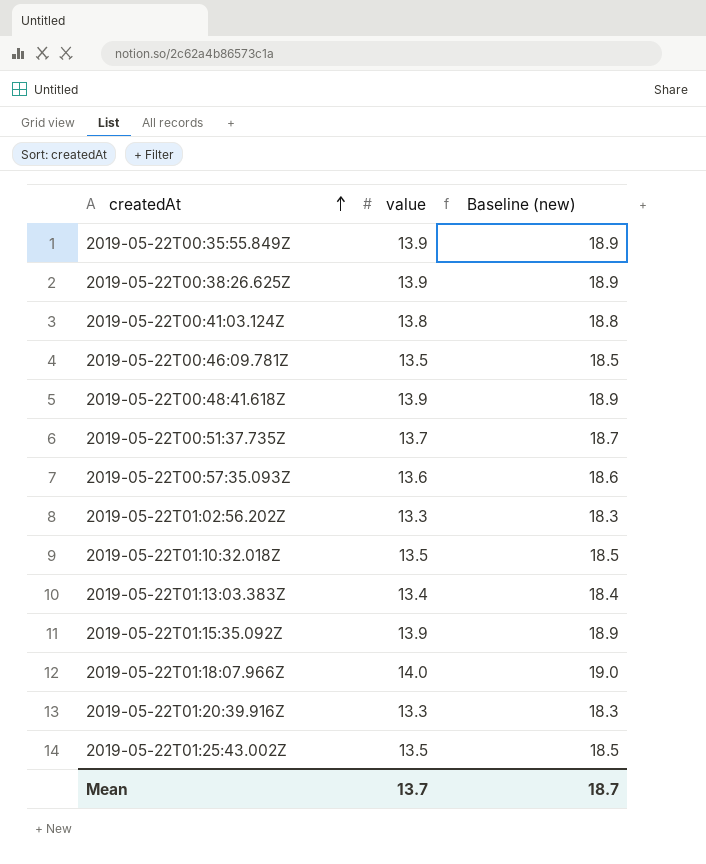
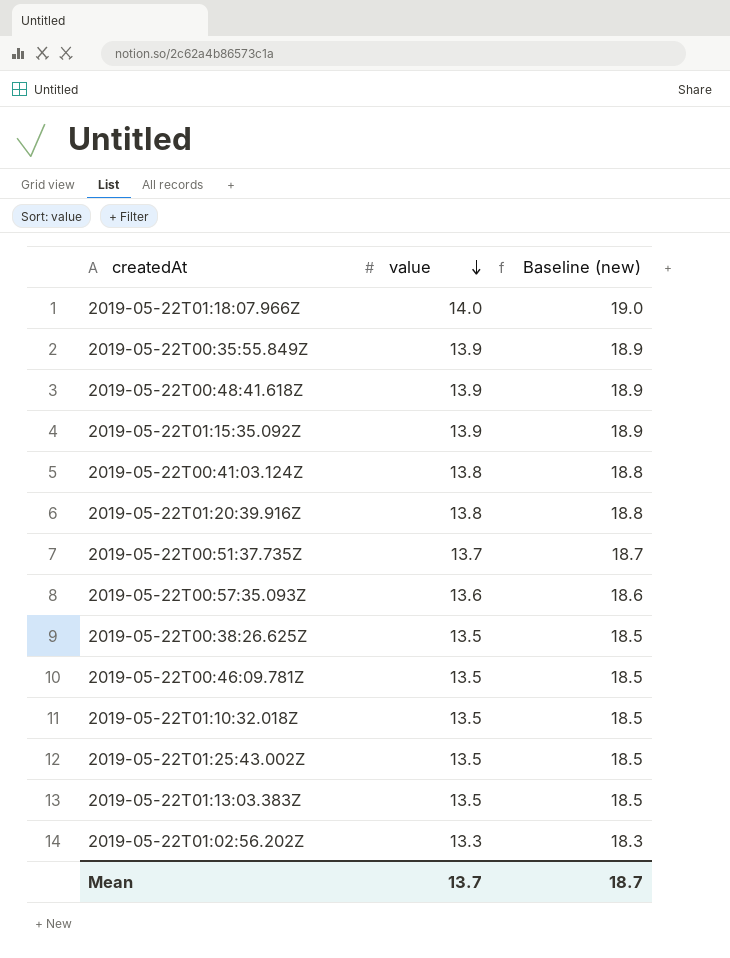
row order: createdAt ascending -> value descending
2019-05-22T01:20:39.916Z | value: 13.3 -> 13.8
2019-05-22T01:20:39.916Z | Baseline (new): 18.3 -> 18.8
2019-05-22T00:38:26.625Z | value: 13.9 -> 13.5
2019-05-22T00:38:26.625Z | Baseline (new): 18.9 -> 18.5
2019-05-22T01:13:03.383Z | value: 13.4 -> 13.5
2019-05-22T01:13:03.383Z | Baseline (new): 18.4 -> 18.5

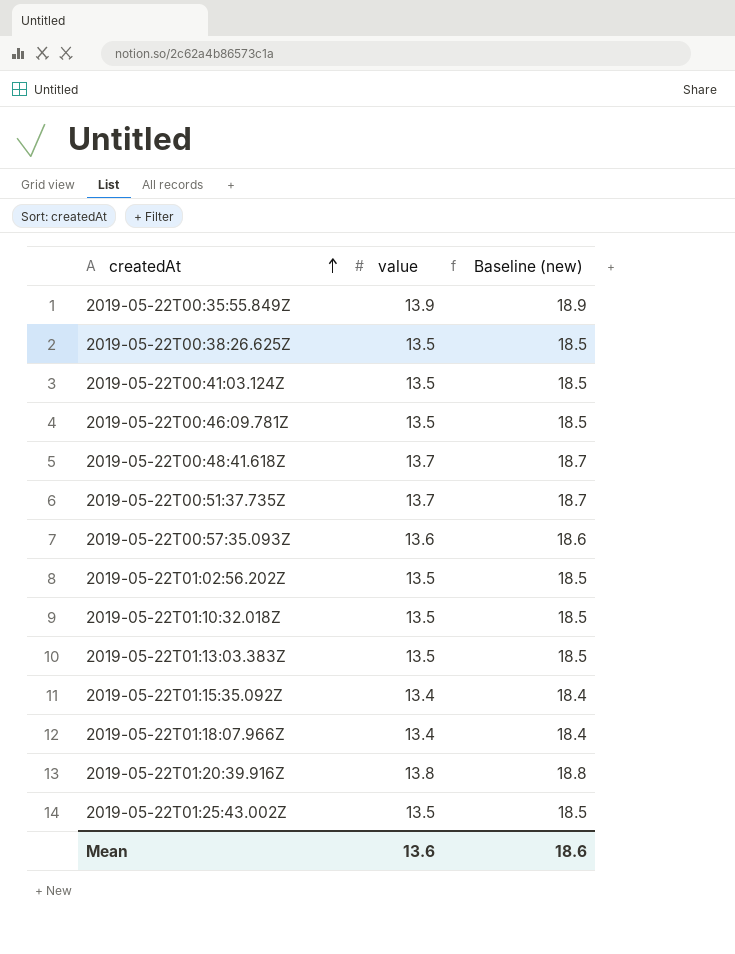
row order: value descending -> createdAt ascending
2019-05-22T00:41:03.124Z | value: 13.8 -> 13.5
2019-05-22T00:41:03.124Z | Baseline (new): 18.8 -> 18.5
2019-05-22T00:48:41.618Z | value: 13.9 -> 13.7
2019-05-22T00:48:41.618Z | Baseline (new): 18.9 -> 18.7
2019-05-22T01:02:56.202Z | value: 13.3 -> 13.5
2019-05-22T01:02:56.202Z | Baseline (new): 18.3 -> 18.5
2019-05-22T01:15:35.092Z | value: 13.9 -> 13.4
2019-05-22T01:15:35.092Z | Baseline (new): 18.9 -> 18.4
2019-05-22T01:18:07.966Z | value: 14.0 -> 13.4
2019-05-22T01:18:07.966Z | Baseline (new): 19.0 -> 18.4
Mean | value: 13.7 -> 13.6
Mean | Baseline (new): 18.7 -> 18.6

